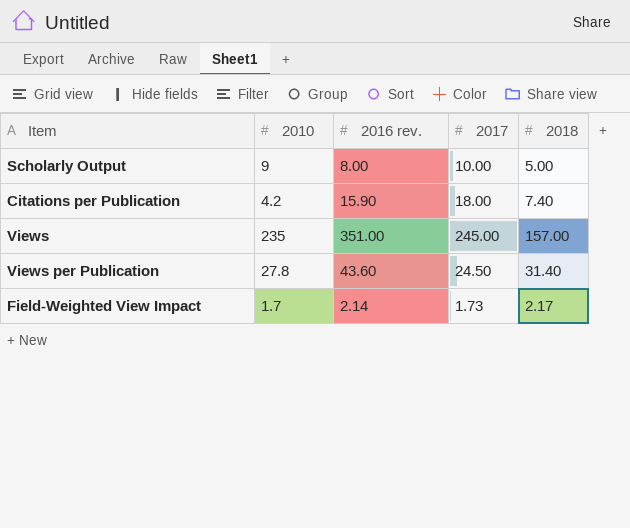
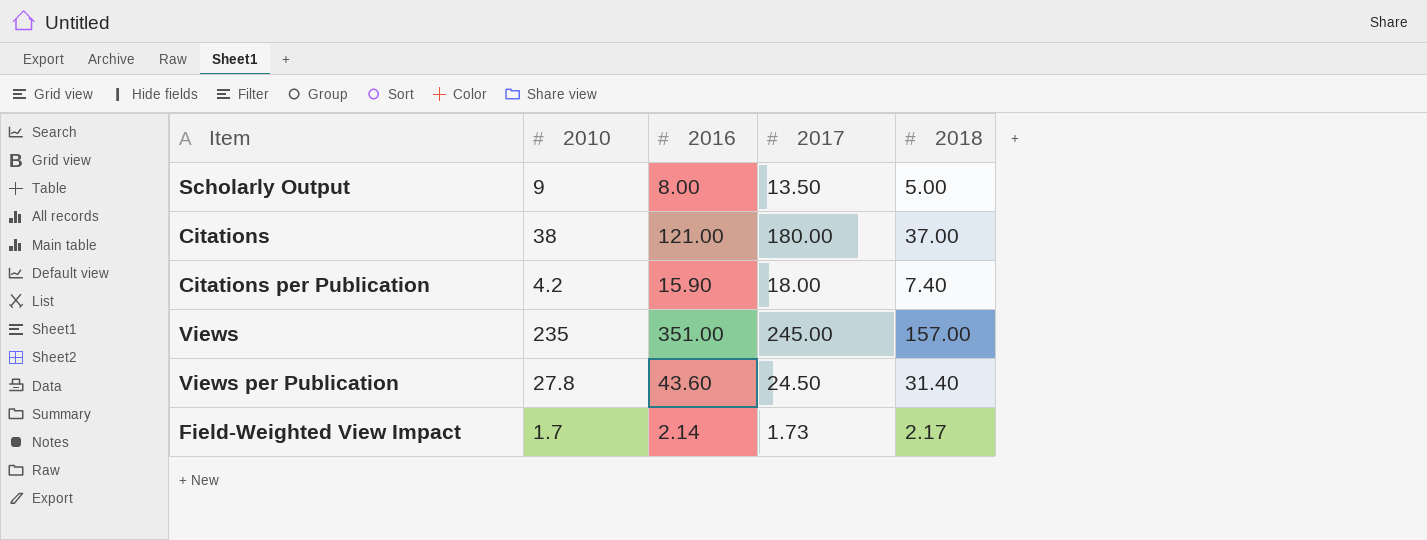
column name: 2016 rev. -> 2016
Scholarly Output | 2017: 10.00 -> 13.50
row Citations: none -> 38 | 121.00 | 180.00 | 37.00

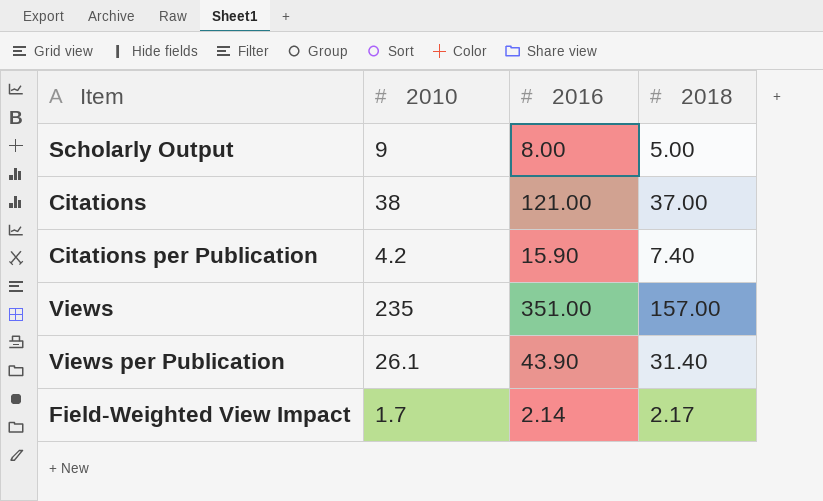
column 2017 | position: 4 -> none
Views per Publication | 2010: 27.8 -> 26.1
Views per Publication | 2016: 43.60 -> 43.90

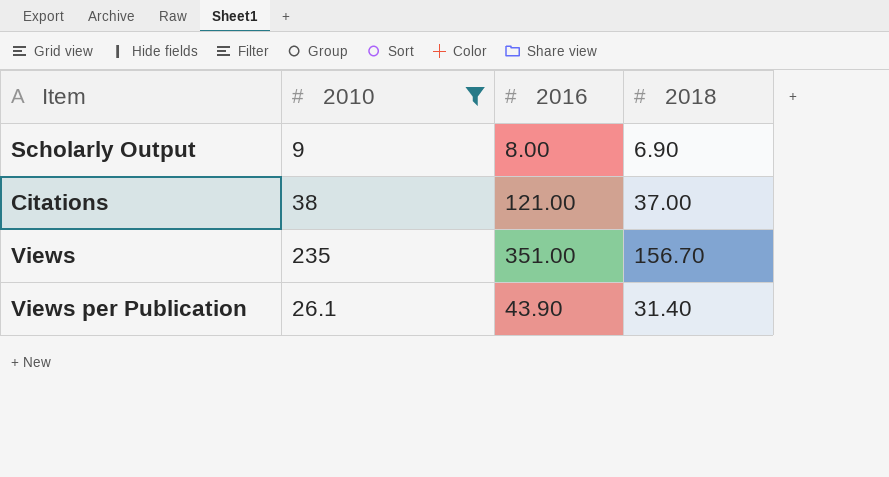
filter: none -> 2010 >= 9
Scholarly Output | 2018: 5.00 -> 6.90
Views | 2018: 157.00 -> 156.70

